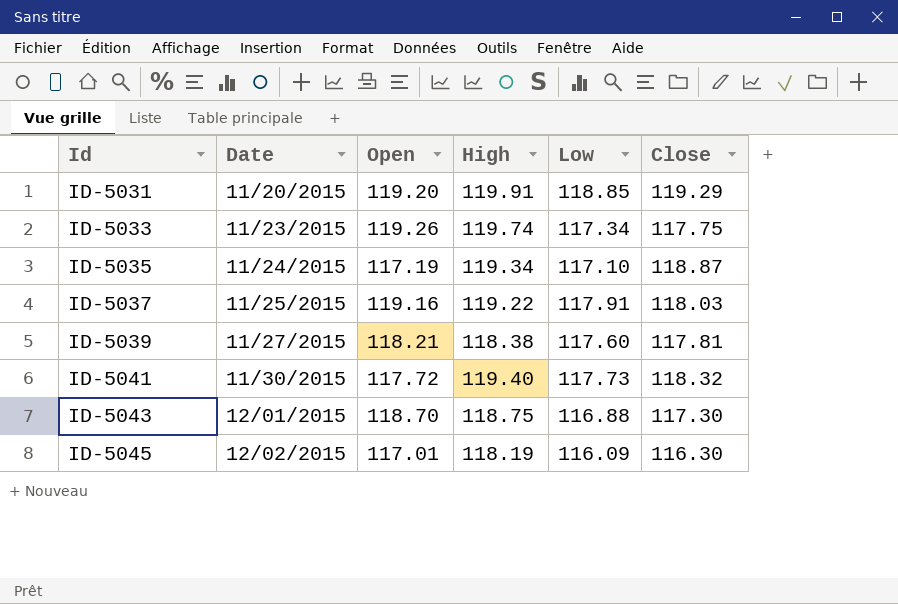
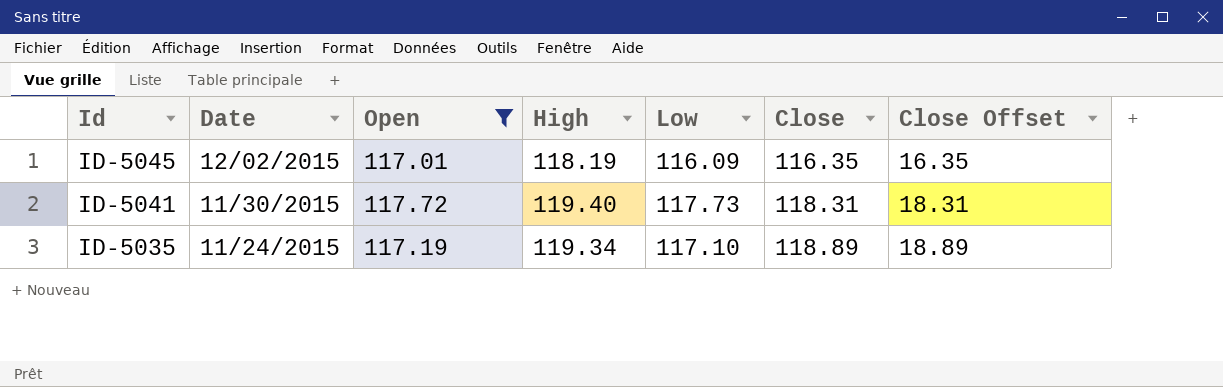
filter: none -> Open <= 117.72
row order: Id ascending -> Id descending
column Close Offset | formula: none -> [Close] - 100
ID-5045 | Close: 116.30 -> 116.35
ID-5041 | Close: 118.32 -> 118.31
ID-5035 | Close: 118.87 -> 118.89

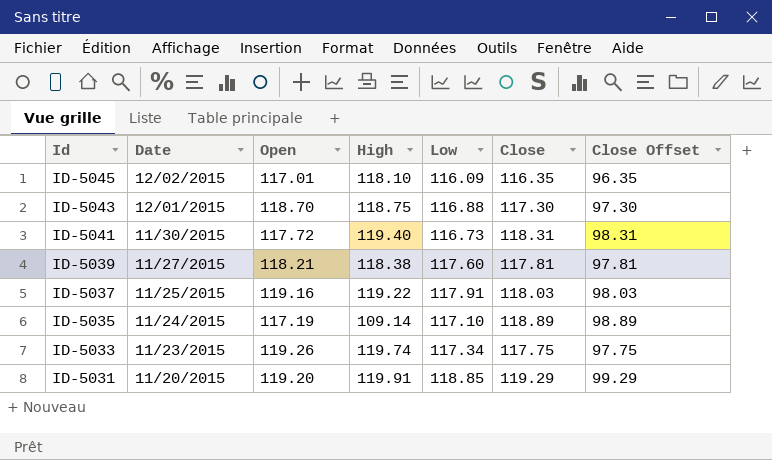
filter: Open <= 117.72 -> none
column Close Offset | formula: [Close] - 100 -> [Close] - 20
ID-5045 | High: 118.19 -> 118.10
ID-5041 | Low: 117.73 -> 116.73
ID-5035 | High: 119.34 -> 109.14

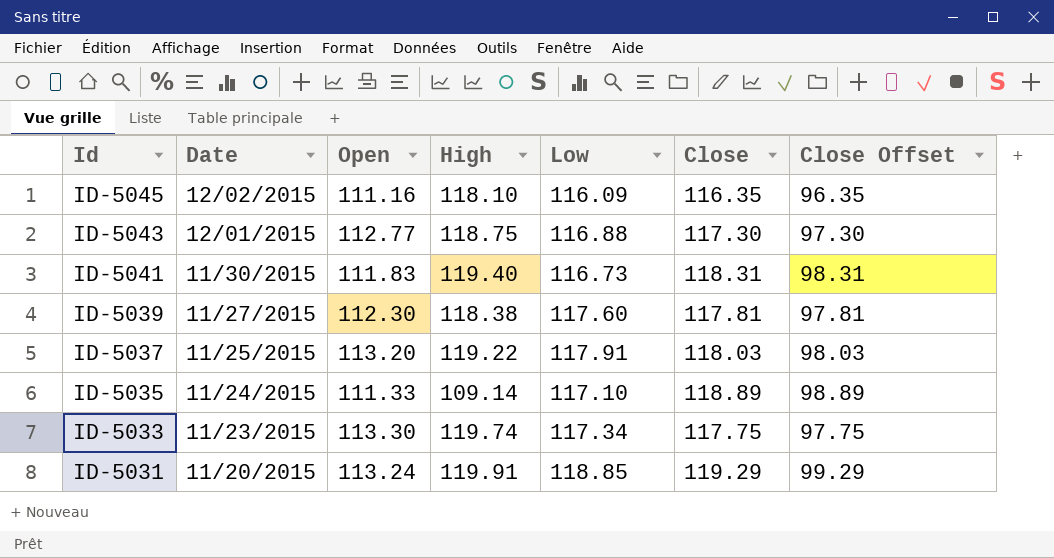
ID-5045 | Open: 117.01 -> 111.16
ID-5043 | Open: 118.70 -> 112.77
ID-5041 | Open: 117.72 -> 111.83
ID-5039 | Open: 118.21 -> 112.30
ID-5037 | Open: 119.16 -> 113.20
ID-5035 | Open: 117.19 -> 111.33
ID-5033 | Open: 119.26 -> 113.30
ID-5031 | Open: 119.20 -> 113.24

